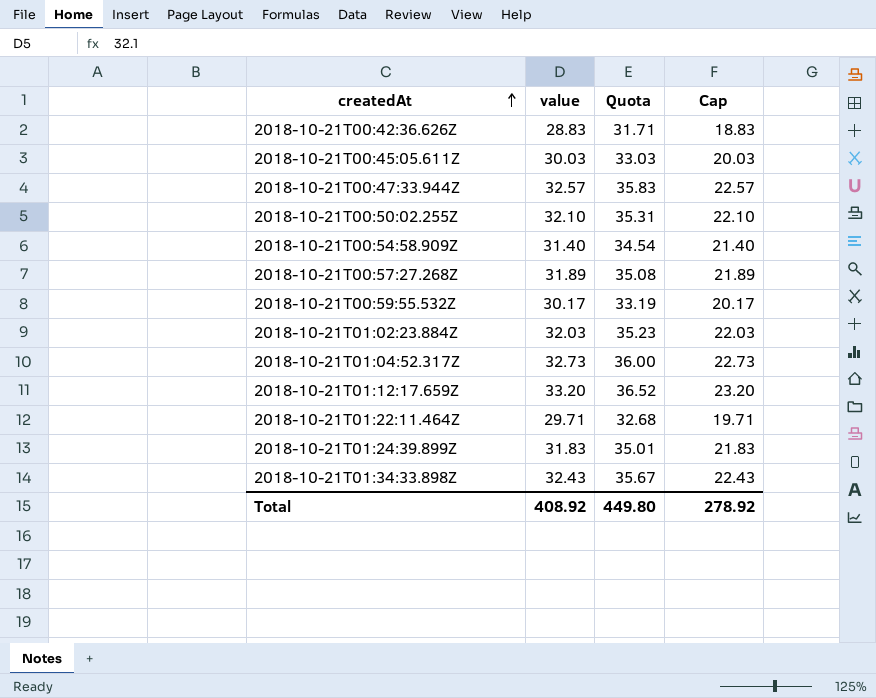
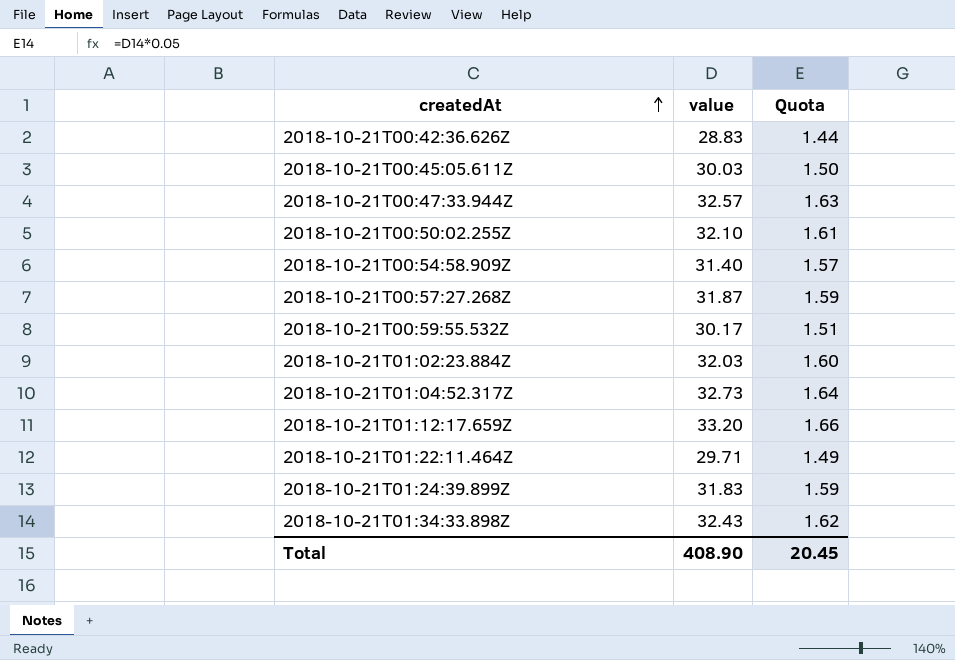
column Cap | formula: [value] - 10 -> none
column Quota | formula: [value] * 1.1 -> [value] * 0.05
2018-10-21T00:57:27.268Z | value: 31.89 -> 31.87
Total | value: 408.92 -> 408.90
Total | Quota: 449.80 -> 20.45

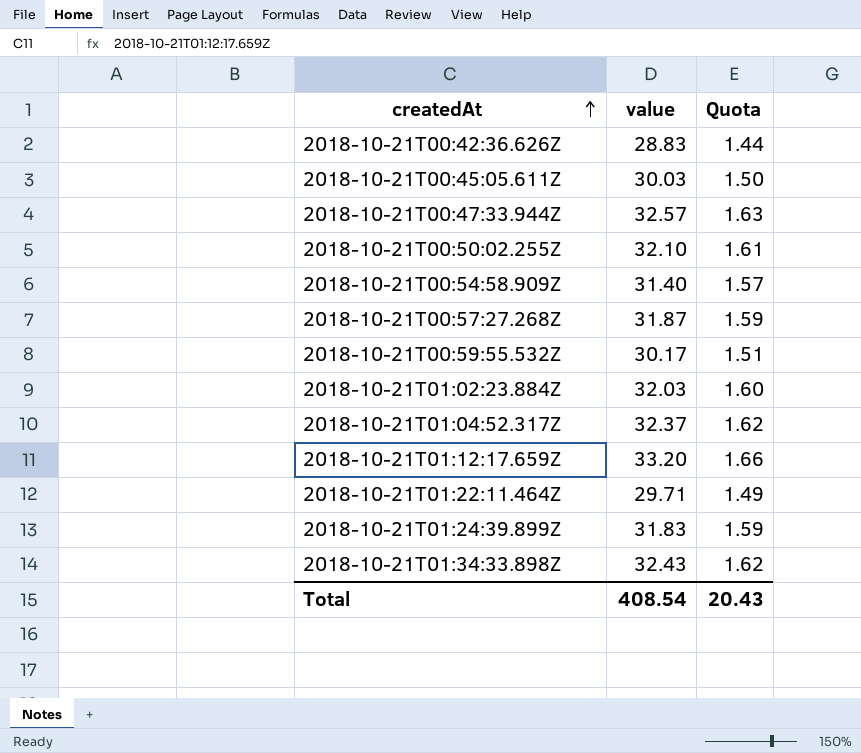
2018-10-21T01:04:52.317Z | value: 32.73 -> 32.37
2018-10-21T01:04:52.317Z | Quota: 1.64 -> 1.62
Total | value: 408.90 -> 408.54
Total | Quota: 20.45 -> 20.43

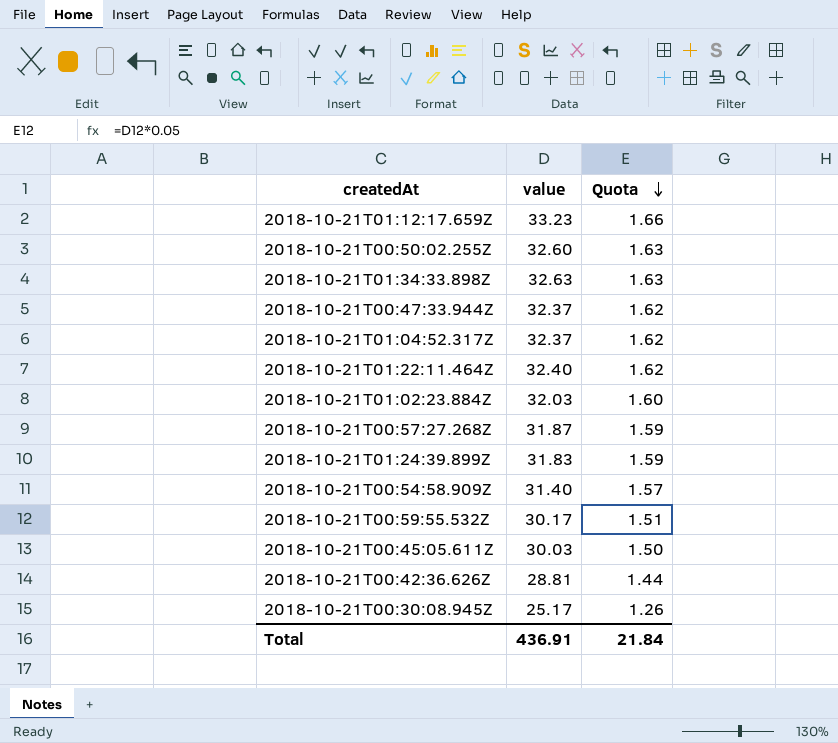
row order: createdAt ascending -> Quota descending
2018-10-21T01:12:17.659Z | value: 33.20 -> 33.23
2018-10-21T00:50:02.255Z | value: 32.10 -> 32.60
2018-10-21T00:50:02.255Z | Quota: 1.61 -> 1.63
2018-10-21T01:34:33.898Z | value: 32.43 -> 32.63
2018-10-21T01:34:33.898Z | Quota: 1.62 -> 1.63
2018-10-21T00:47:33.944Z | value: 32.57 -> 32.37
2018-10-21T00:47:33.944Z | Quota: 1.63 -> 1.62
2018-10-21T01:22:11.464Z | value: 29.71 -> 32.40
2018-10-21T01:22:11.464Z | Quota: 1.49 -> 1.62
2018-10-21T00:42:36.626Z | value: 28.83 -> 28.81
row 2018-10-21T00:30:08.945Z: none -> 25.17 | 1.26
Total | value: 408.54 -> 436.91
Total | Quota: 20.43 -> 21.84

